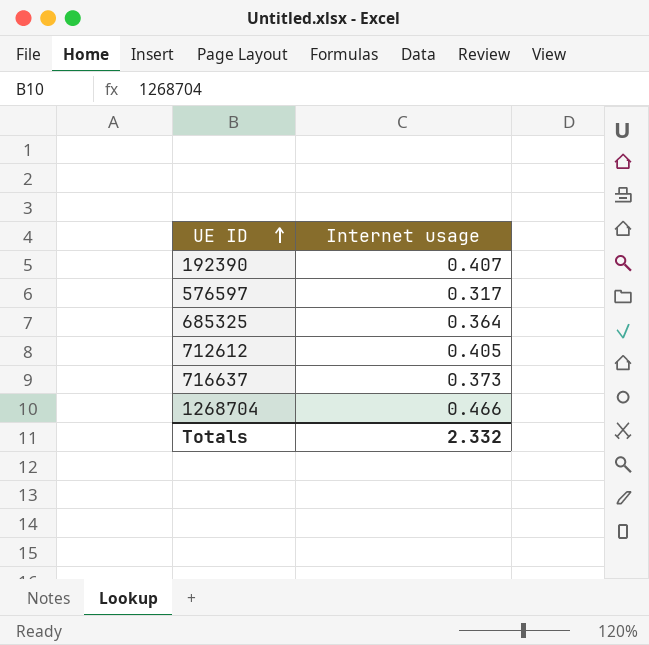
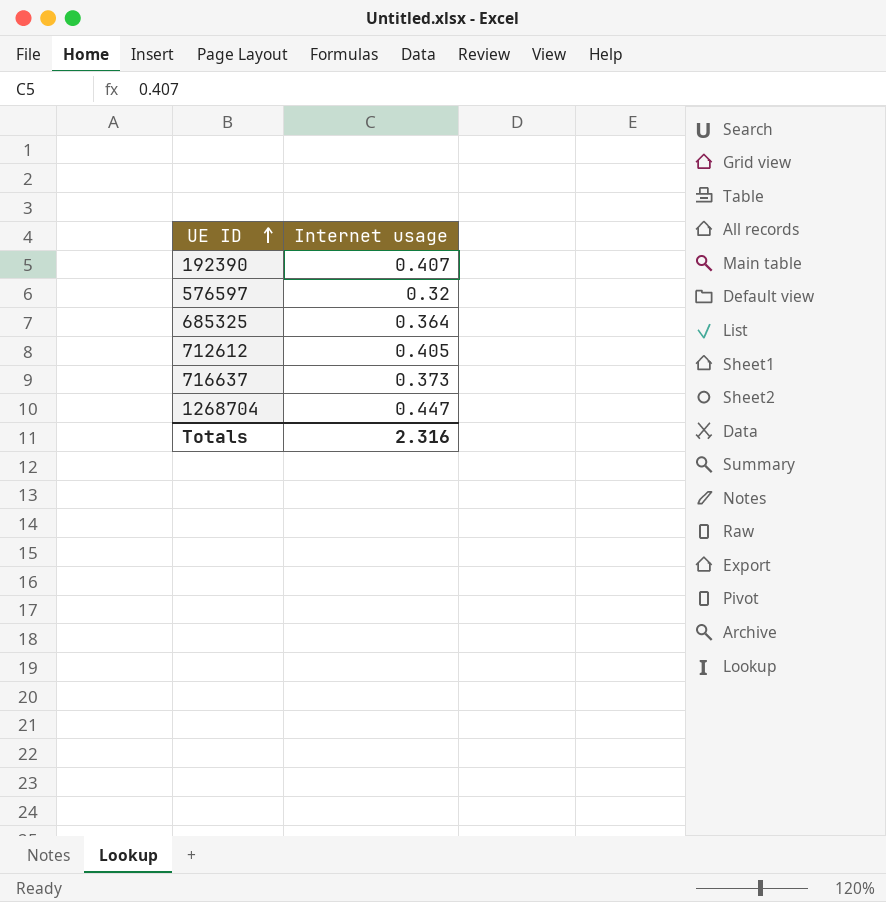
576597 | Internet usage: 0.317 -> 0.32
1268704 | Internet usage: 0.466 -> 0.447
Totals | Internet usage: 2.332 -> 2.316

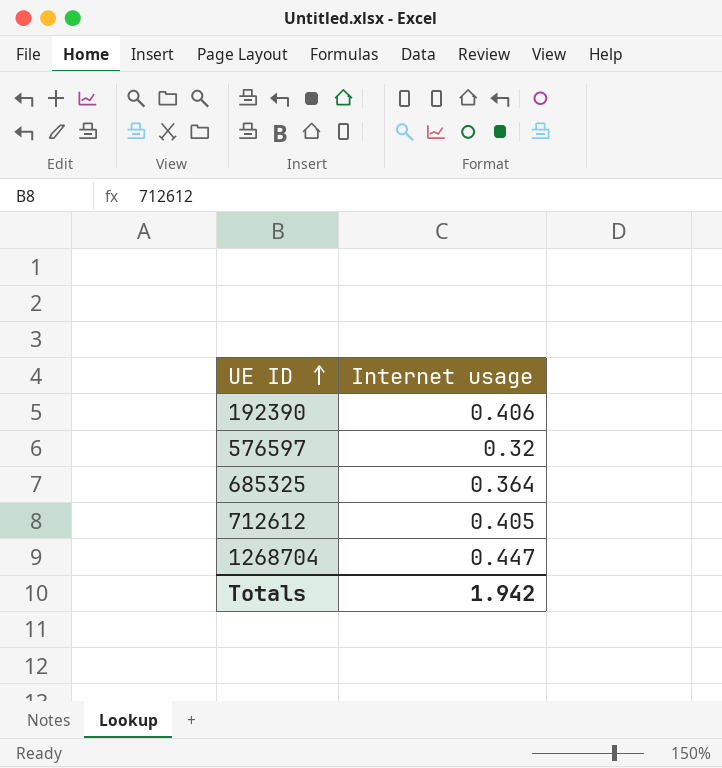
row 716637: 0.373 -> none
192390 | Internet usage: 0.407 -> 0.406
Totals | Internet usage: 2.316 -> 1.942

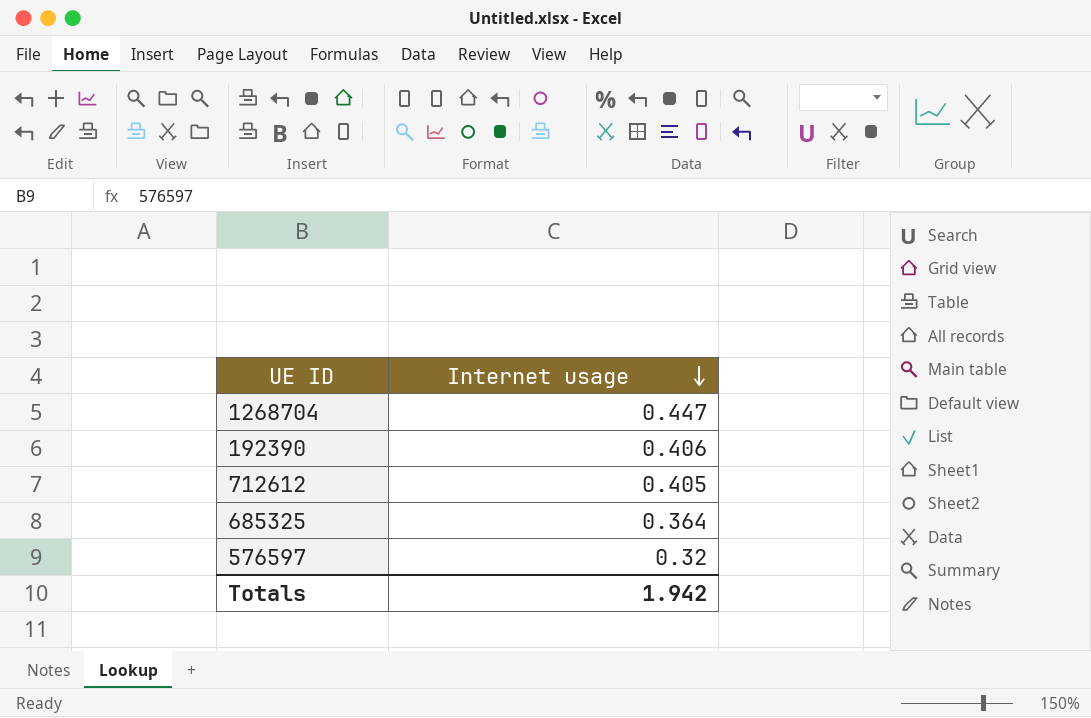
row order: UE ID ascending -> Internet usage descending

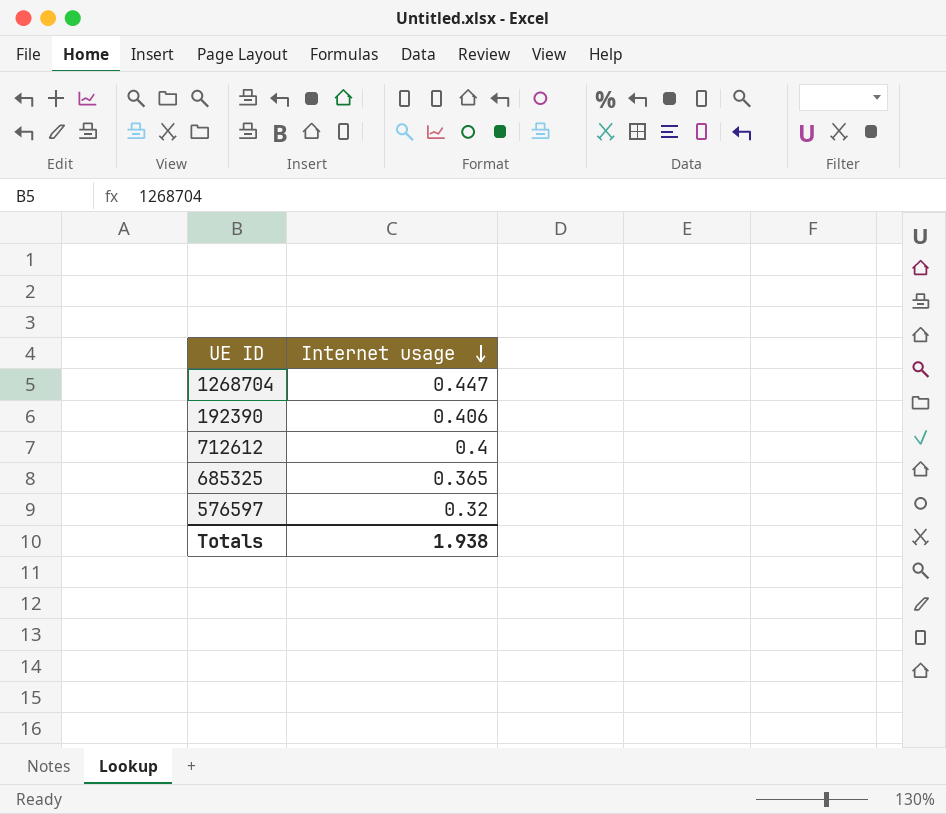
712612 | Internet usage: 0.405 -> 0.4
685325 | Internet usage: 0.364 -> 0.365
Totals | Internet usage: 1.942 -> 1.938

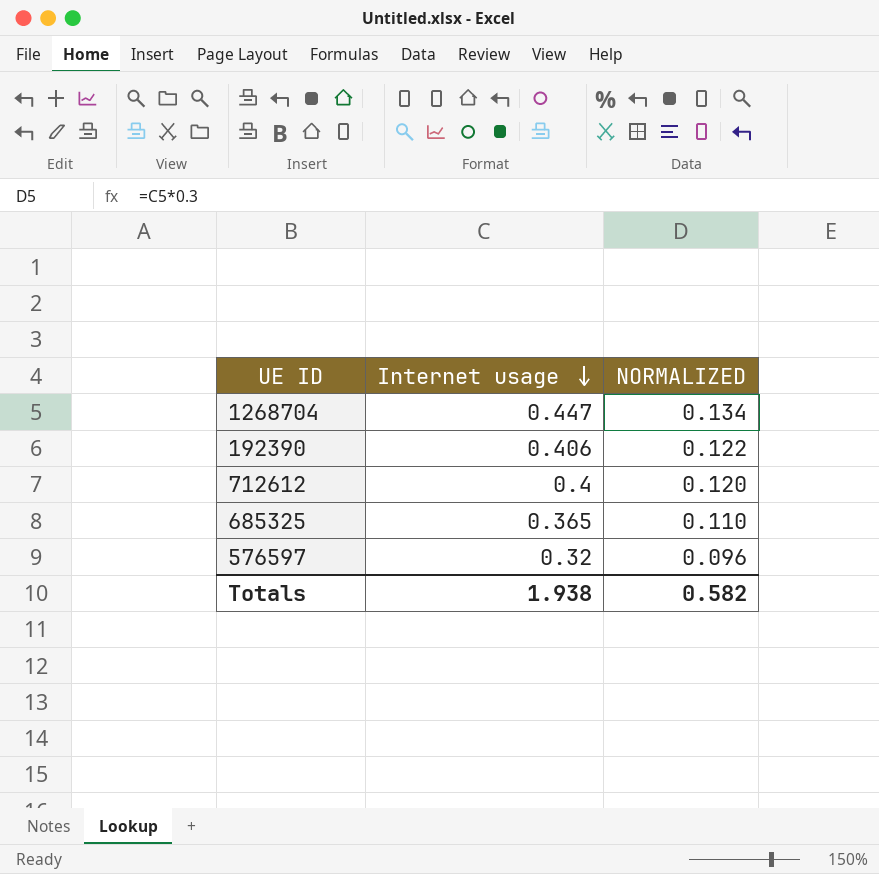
column NORMALIZED | formula: none -> [Internet usage] * 0.3

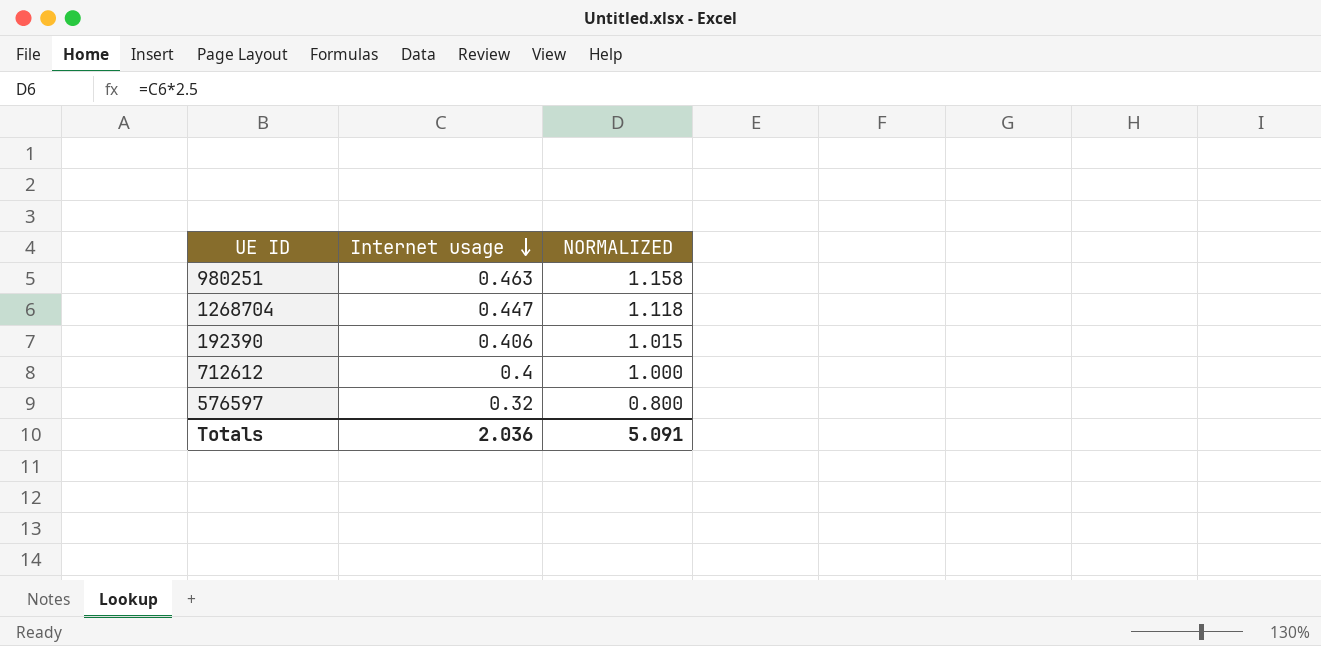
column NORMALIZED | formula: [Internet usage] * 0.3 -> [Internet usage] * 2.5
row 685325: 0.365 | 0.110 -> none
row 980251: none -> 0.463 | 1.158
Totals | Internet usage: 1.938 -> 2.036
Totals | NORMALIZED: 0.582 -> 5.091

